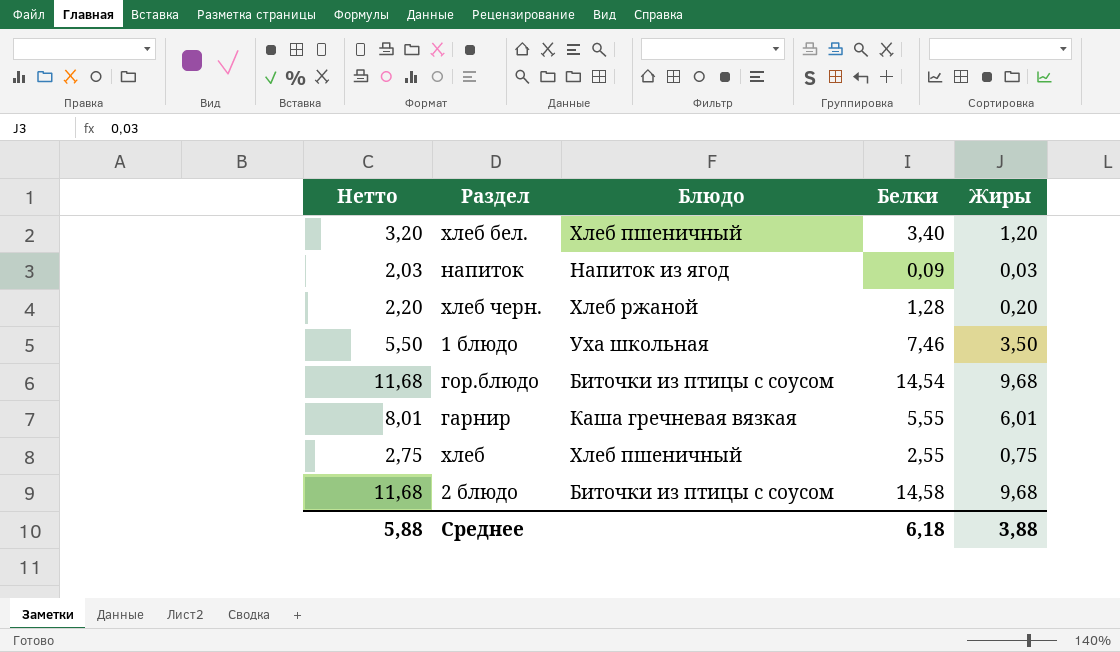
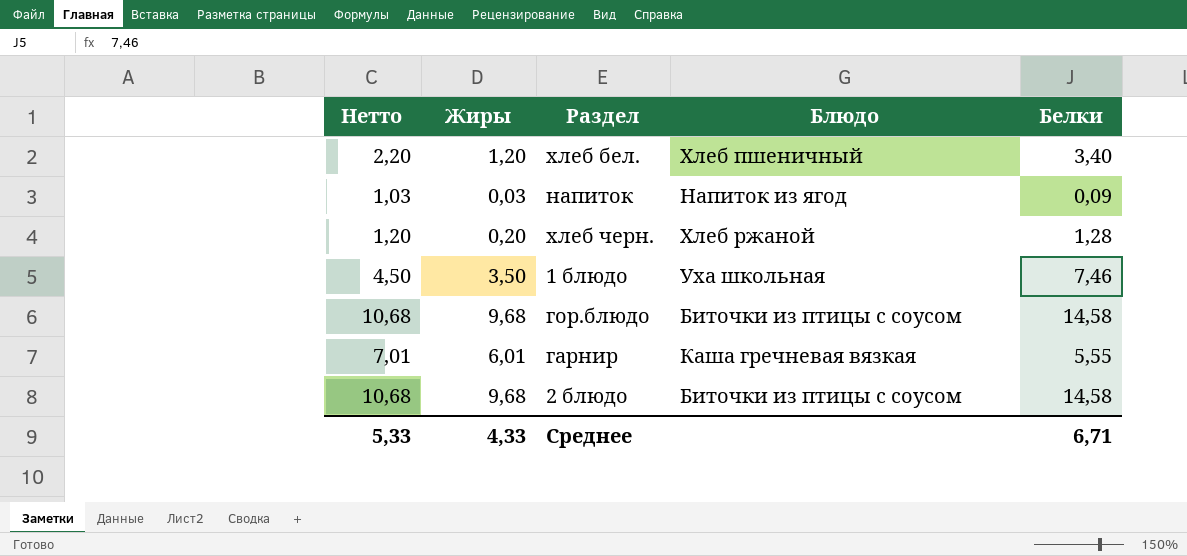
column Нетто | formula: [Жиры] + 2 -> [Жиры] + 1
column Жиры | position: 5 -> 2
row хлеб: 2,75 | Хлеб пшеничный | 2,55 | 0,75 -> none
гор.блюдо | Белки: 14,54 -> 14,58
Среднее | Нетто: 5,88 -> 5,33
Среднее | Жиры: 3,88 -> 4,33
Среднее | Белки: 6,18 -> 6,71

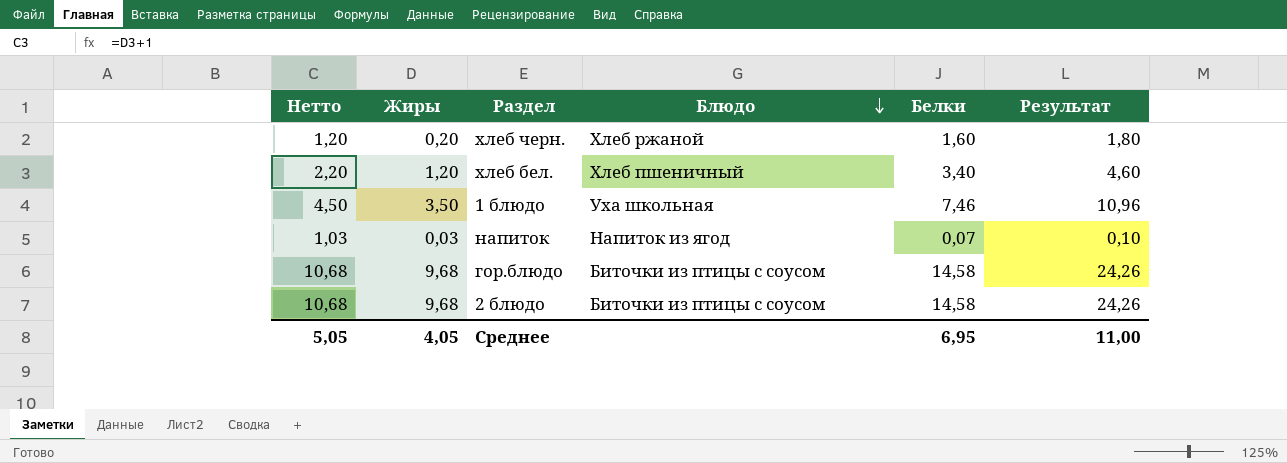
row order: none -> Блюдо descending
column Результат | formula: none -> [Жиры] + [Белки]
row гарнир: 7,01 | 6,01 | Каша гречневая вязкая | 5,55 -> none
хлеб черн. | Белки: 1,28 -> 1,60
напиток | Белки: 0,09 -> 0,07
Среднее | Нетто: 5,33 -> 5,05
Среднее | Жиры: 4,33 -> 4,05
Среднее | Белки: 6,71 -> 6,95

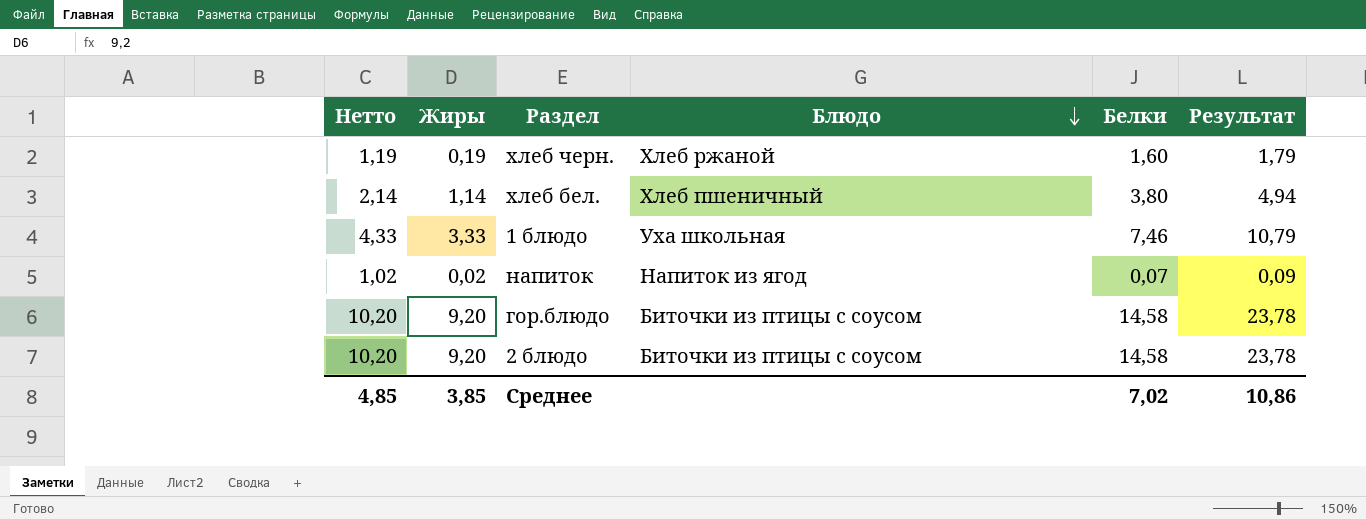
хлеб черн. | Нетто: 1,20 -> 1,19
хлеб черн. | Жиры: 0,20 -> 0,19
хлеб черн. | Результат: 1,80 -> 1,79
хлеб бел. | Нетто: 2,20 -> 2,14
хлеб бел. | Жиры: 1,20 -> 1,14
хлеб бел. | Белки: 3,40 -> 3,80
хлеб бел. | Результат: 4,60 -> 4,94
1 блюдо | Нетто: 4,50 -> 4,33
1 блюдо | Жиры: 3,50 -> 3,33
1 блюдо | Результат: 10,96 -> 10,79
напиток | Нетто: 1,03 -> 1,02
напиток | Жиры: 0,03 -> 0,02
напиток | Результат: 0,10 -> 0,09
гор.блюдо | Нетто: 10,68 -> 10,20
гор.блюдо | Жиры: 9,68 -> 9,20
гор.блюдо | Результат: 24,26 -> 23,78
2 блюдо | Нетто: 10,68 -> 10,20
2 блюдо | Жиры: 9,68 -> 9,20
2 блюдо | Результат: 24,26 -> 23,78
Среднее | Нетто: 5,05 -> 4,85
Среднее | Жиры: 4,05 -> 3,85
Среднее | Белки: 6,95 -> 7,02
Среднее | Результат: 11,00 -> 10,86

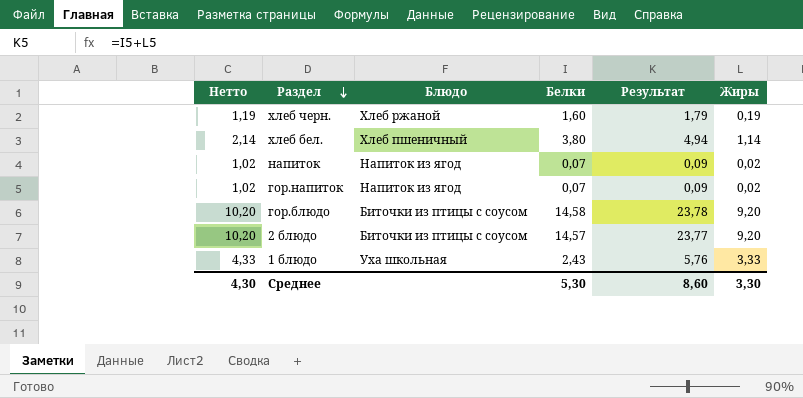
row order: Блюдо descending -> Раздел descending
column Жиры | position: 2 -> 6
row гор.напиток: none -> 1,02 | Напиток из ягод | 0,07 | 0,09 | 0,02
2 блюдо | Белки: 14,58 -> 14,57
2 блюдо | Результат: 23,78 -> 23,77
1 блюдо | Белки: 7,46 -> 2,43
1 блюдо | Результат: 10,79 -> 5,76
Среднее | Нетто: 4,85 -> 4,30
Среднее | Белки: 7,02 -> 5,30
Среднее | Результат: 10,86 -> 8,60
Среднее | Жиры: 3,85 -> 3,30

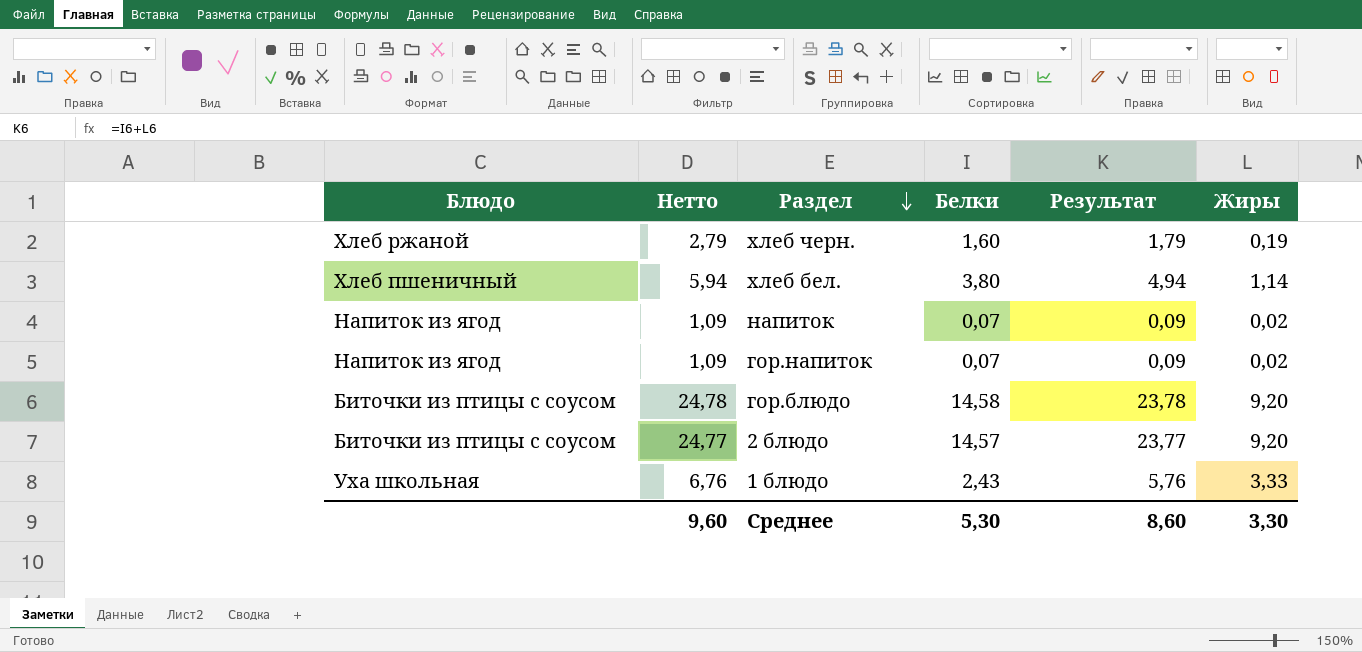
column Блюдо | position: 3 -> 1
column Нетто | formula: [Жиры] + 1 -> [Результат] + 1
Среднее | Нетто: 4,30 -> 9,60

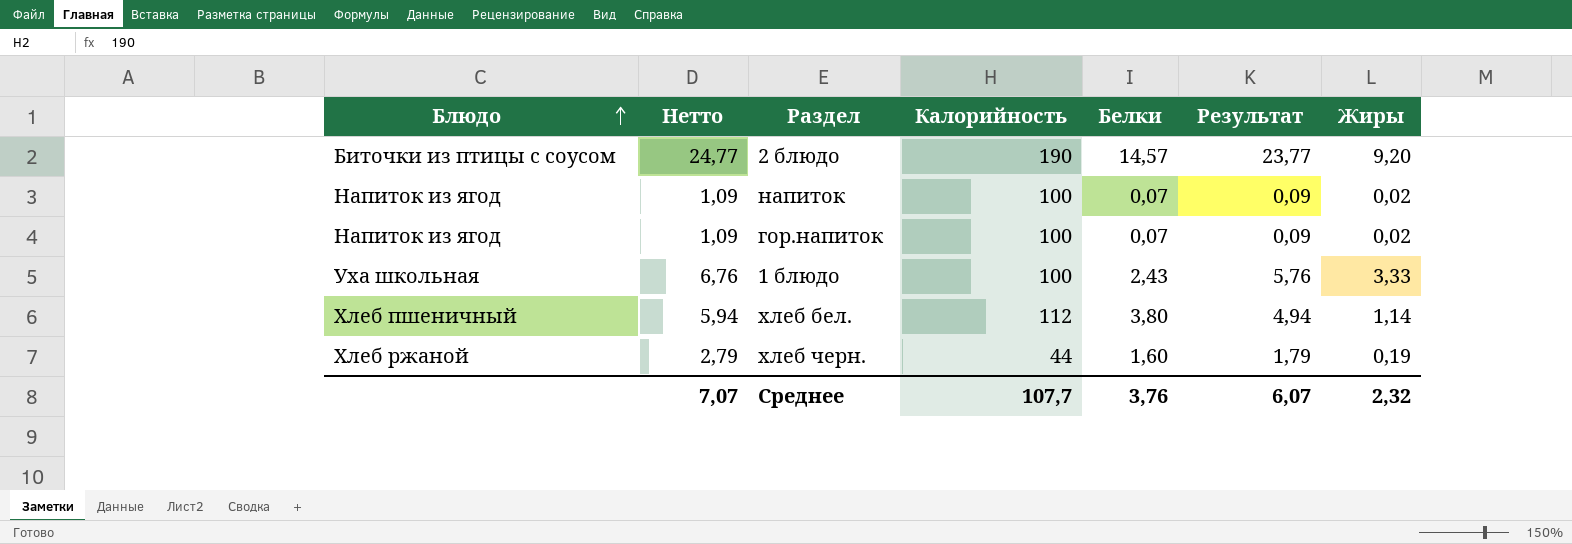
row order: Раздел descending -> Блюдо ascending
column Калорийность | position: none -> 4
row гор.блюдо: Биточки из птицы с соусом | 24,78 | 14,58 | 23,78 | 9,20 -> none
Среднее | Нетто: 9,60 -> 7,07
Среднее | Белки: 5,30 -> 3,76
Среднее | Результат: 8,60 -> 6,07
Среднее | Жиры: 3,30 -> 2,32

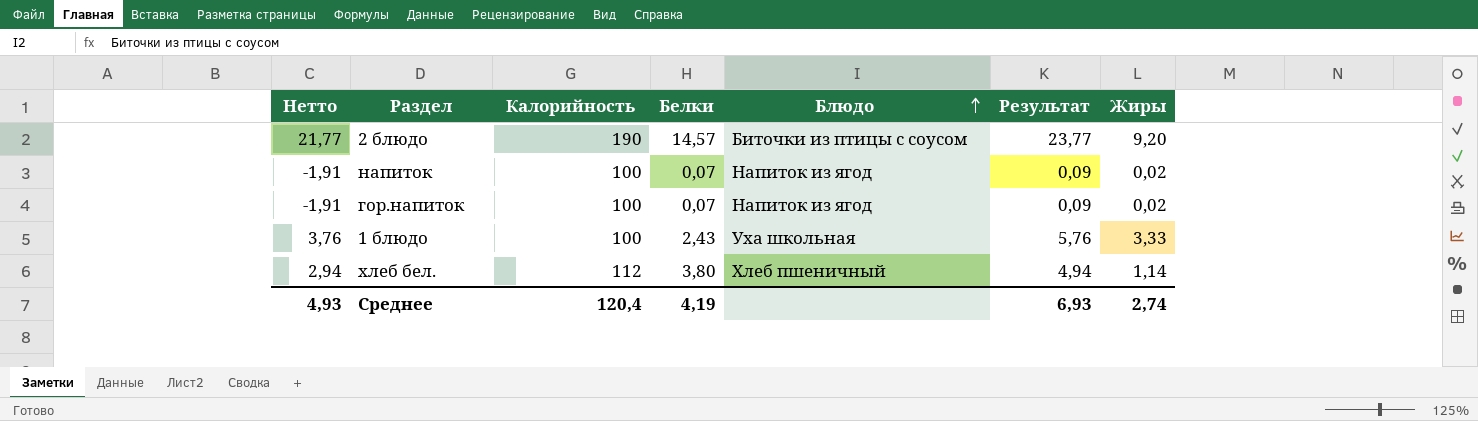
column Нетто | formula: [Результат] + 1 -> [Результат] - 2
column Блюдо | position: 1 -> 5
row хлеб черн.: Хлеб ржаной | 2,79 | 44 | 1,60 | 1,79 | 0,19 -> none
Среднее | Нетто: 7,07 -> 4,93
Среднее | Калорийность: 107,7 -> 120,4
Среднее | Белки: 3,76 -> 4,19
Среднее | Результат: 6,07 -> 6,93
Среднее | Жиры: 2,32 -> 2,74

